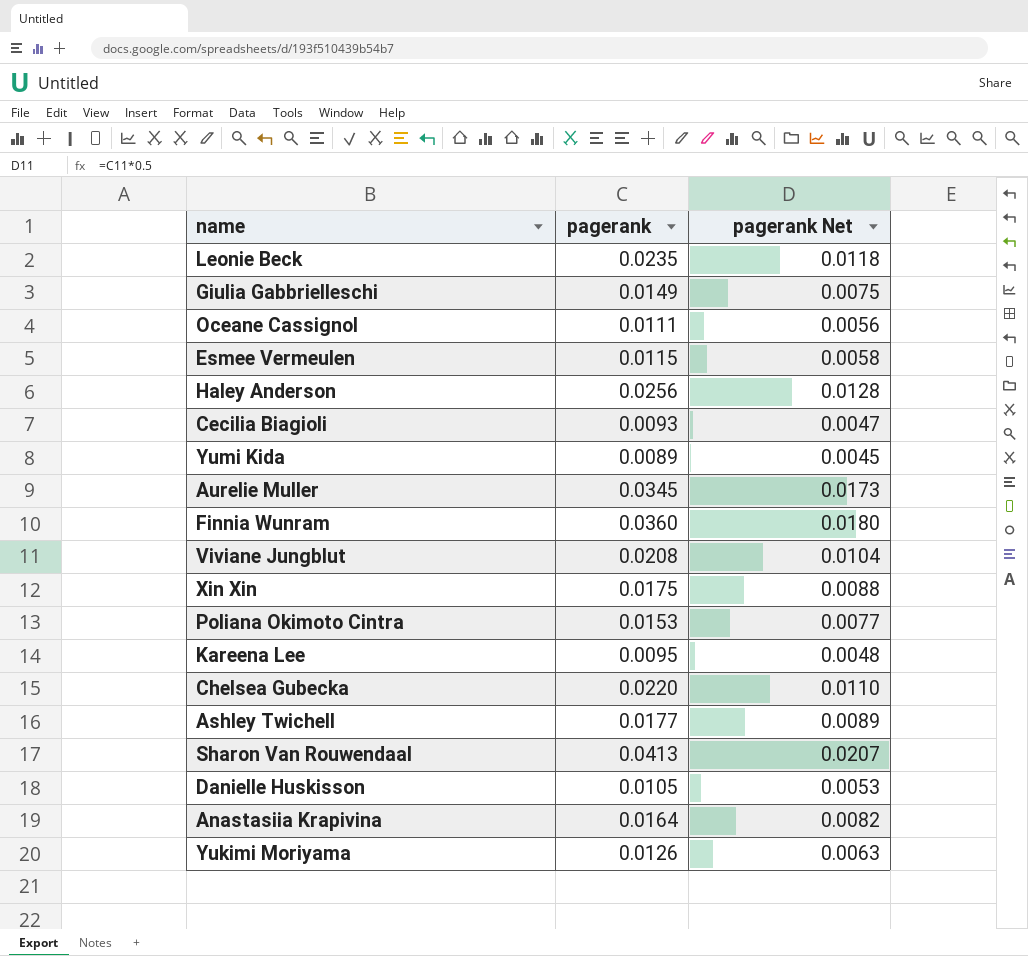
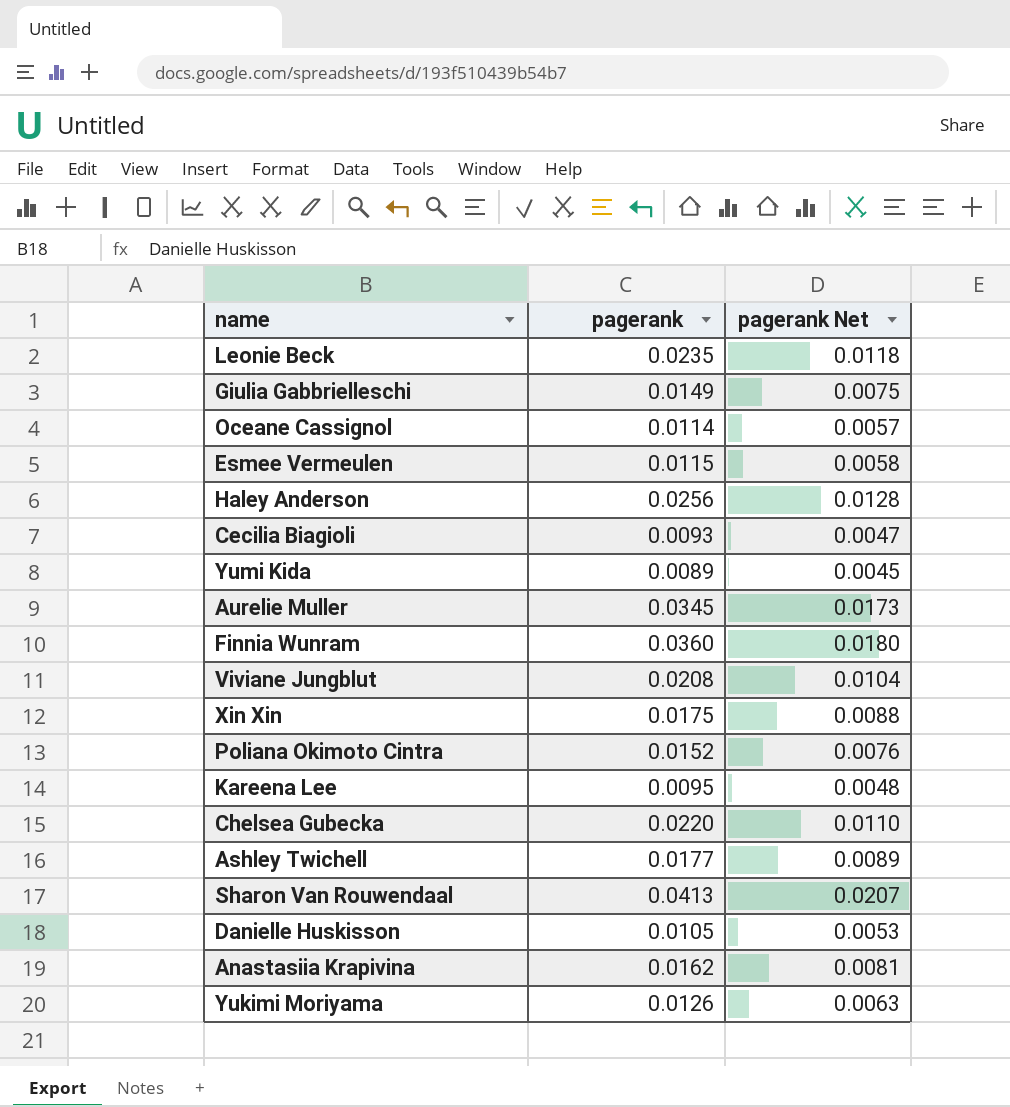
Oceane Cassignol | pagerank: 0.0111 -> 0.0114
Oceane Cassignol | pagerank Net: 0.0056 -> 0.0057
Poliana Okimoto Cintra | pagerank: 0.0153 -> 0.0152
Poliana Okimoto Cintra | pagerank Net: 0.0077 -> 0.0076
Anastasiia Krapivina | pagerank: 0.0164 -> 0.0162
Anastasiia Krapivina | pagerank Net: 0.0082 -> 0.0081

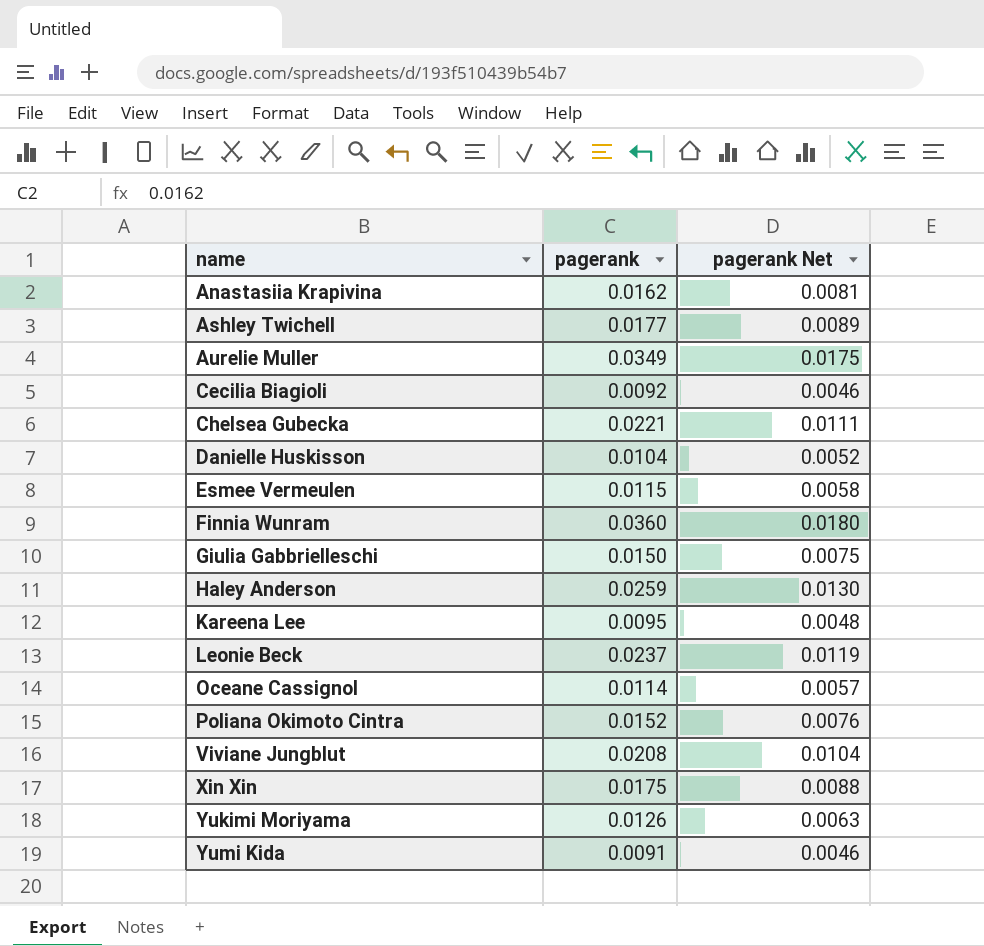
row order: none -> name ascending
row Sharon Van Rouwendaal: 0.0413 | 0.0207 -> none
Aurelie Muller | pagerank: 0.0345 -> 0.0349
Aurelie Muller | pagerank Net: 0.0173 -> 0.0175
Cecilia Biagioli | pagerank: 0.0093 -> 0.0092
Cecilia Biagioli | pagerank Net: 0.0047 -> 0.0046
Chelsea Gubecka | pagerank: 0.0220 -> 0.0221
Chelsea Gubecka | pagerank Net: 0.0110 -> 0.0111
Danielle Huskisson | pagerank: 0.0105 -> 0.0104
Danielle Huskisson | pagerank Net: 0.0053 -> 0.0052
Giulia Gabbrielleschi | pagerank: 0.0149 -> 0.0150
Haley Anderson | pagerank: 0.0256 -> 0.0259
Haley Anderson | pagerank Net: 0.0128 -> 0.0130
Leonie Beck | pagerank: 0.0235 -> 0.0237
Leonie Beck | pagerank Net: 0.0118 -> 0.0119
Yumi Kida | pagerank: 0.0089 -> 0.0091
Yumi Kida | pagerank Net: 0.0045 -> 0.0046

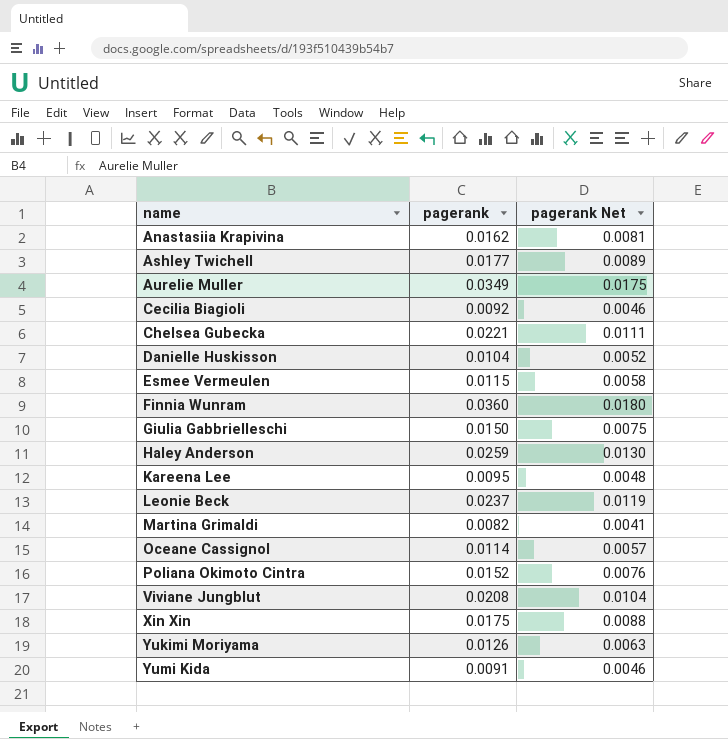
row Martina Grimaldi: none -> 0.0082 | 0.0041

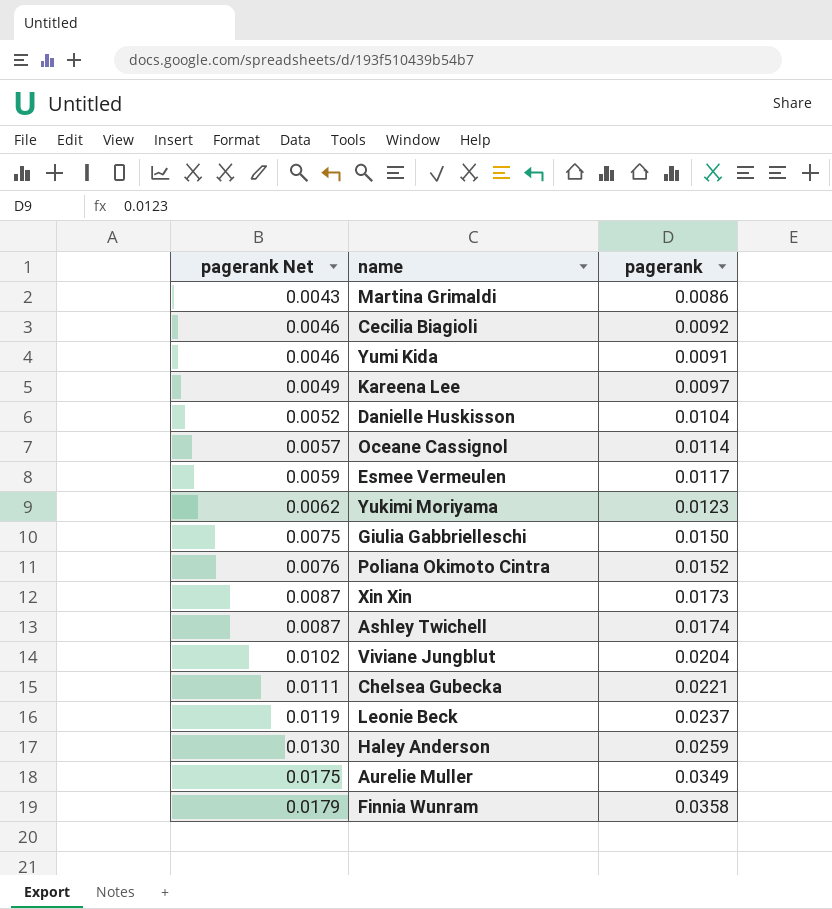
row order: name ascending -> pagerank Net ascending
column pagerank Net | position: 3 -> 1
row Anastasiia Krapivina: 0.0162 | 0.0081 -> none
Martina Grimaldi | pagerank Net: 0.0041 -> 0.0043
Martina Grimaldi | pagerank: 0.0082 -> 0.0086
Kareena Lee | pagerank Net: 0.0048 -> 0.0049
Kareena Lee | pagerank: 0.0095 -> 0.0097
Esmee Vermeulen | pagerank Net: 0.0058 -> 0.0059
Esmee Vermeulen | pagerank: 0.0115 -> 0.0117
Yukimi Moriyama | pagerank Net: 0.0063 -> 0.0062
Yukimi Moriyama | pagerank: 0.0126 -> 0.0123
Xin Xin | pagerank Net: 0.0088 -> 0.0087
Xin Xin | pagerank: 0.0175 -> 0.0173
Ashley Twichell | pagerank Net: 0.0089 -> 0.0087
Ashley Twichell | pagerank: 0.0177 -> 0.0174
Viviane Jungblut | pagerank Net: 0.0104 -> 0.0102
Viviane Jungblut | pagerank: 0.0208 -> 0.0204
Finnia Wunram | pagerank Net: 0.0180 -> 0.0179
Finnia Wunram | pagerank: 0.0360 -> 0.0358

